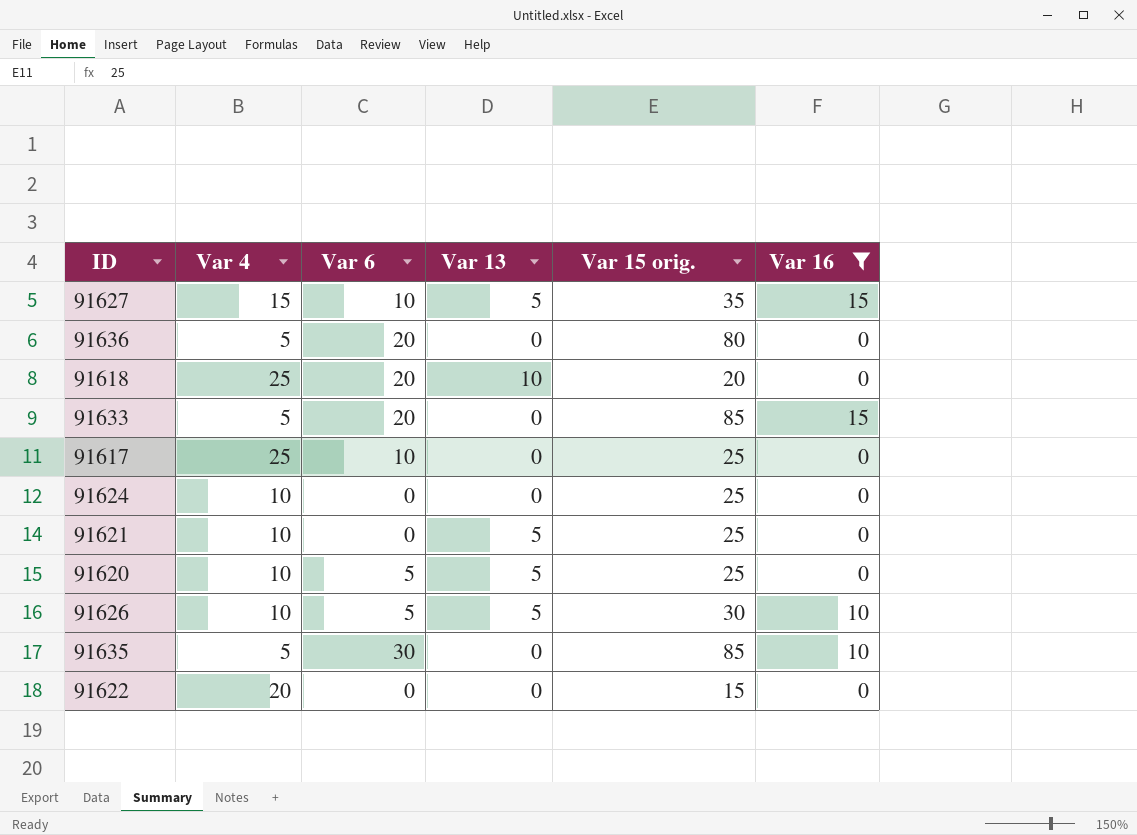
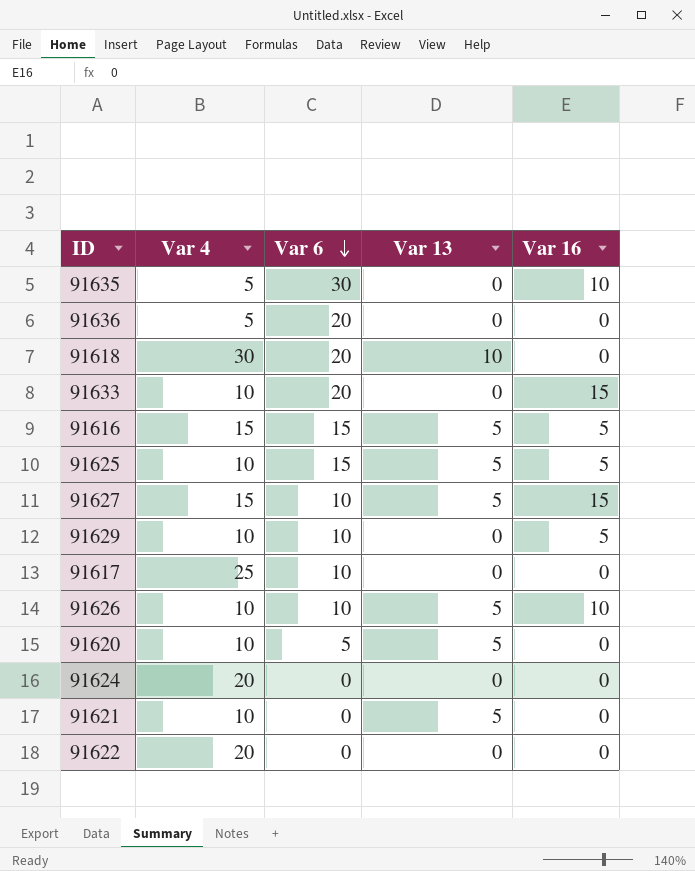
filter: Var 16 != 5 -> none
row order: none -> Var 6 descending
column Var 15 orig. | position: 5 -> none
91618 | Var 4: 25 -> 30
91633 | Var 4: 5 -> 10
91626 | Var 6: 5 -> 10
91624 | Var 4: 10 -> 20

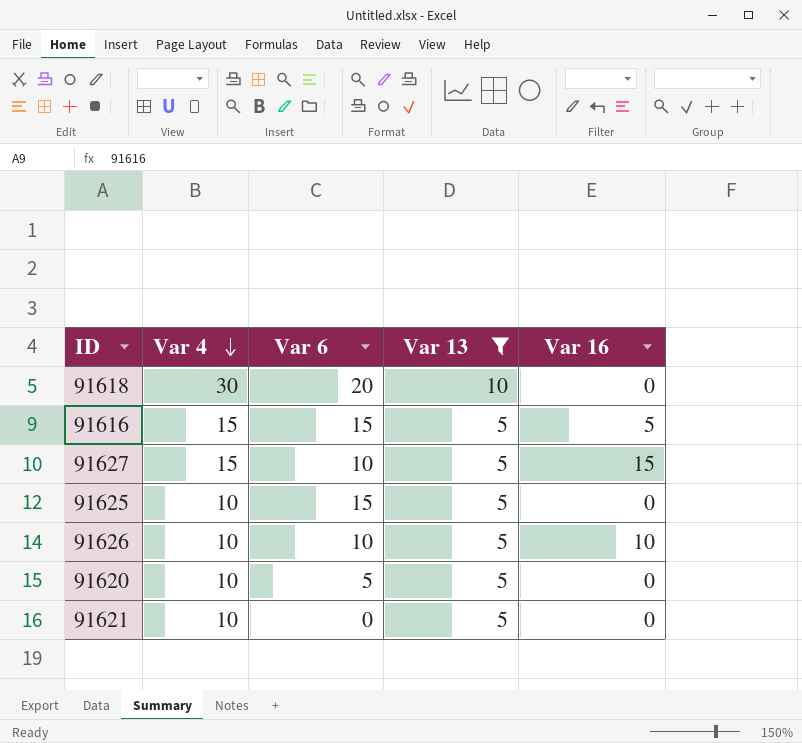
filter: none -> Var 13 != 0
row order: Var 6 descending -> Var 4 descending
91625 | Var 16: 5 -> 0

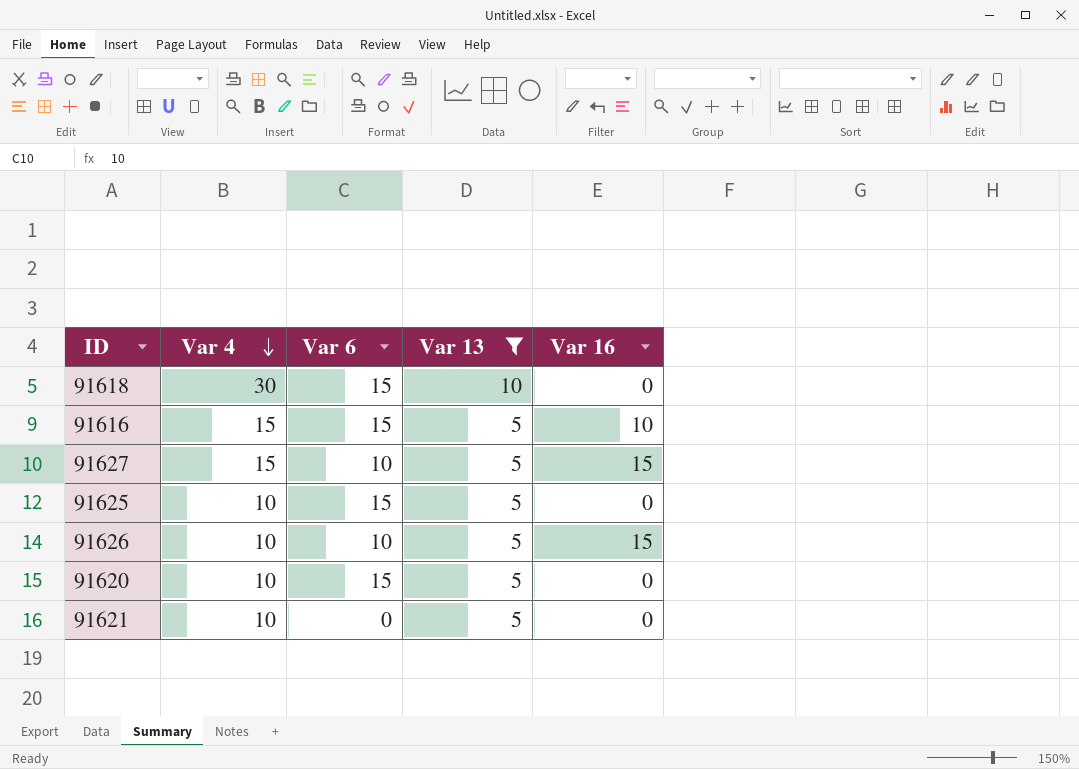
91618 | Var 6: 20 -> 15
91616 | Var 16: 5 -> 10
91626 | Var 16: 10 -> 15
91620 | Var 6: 5 -> 15

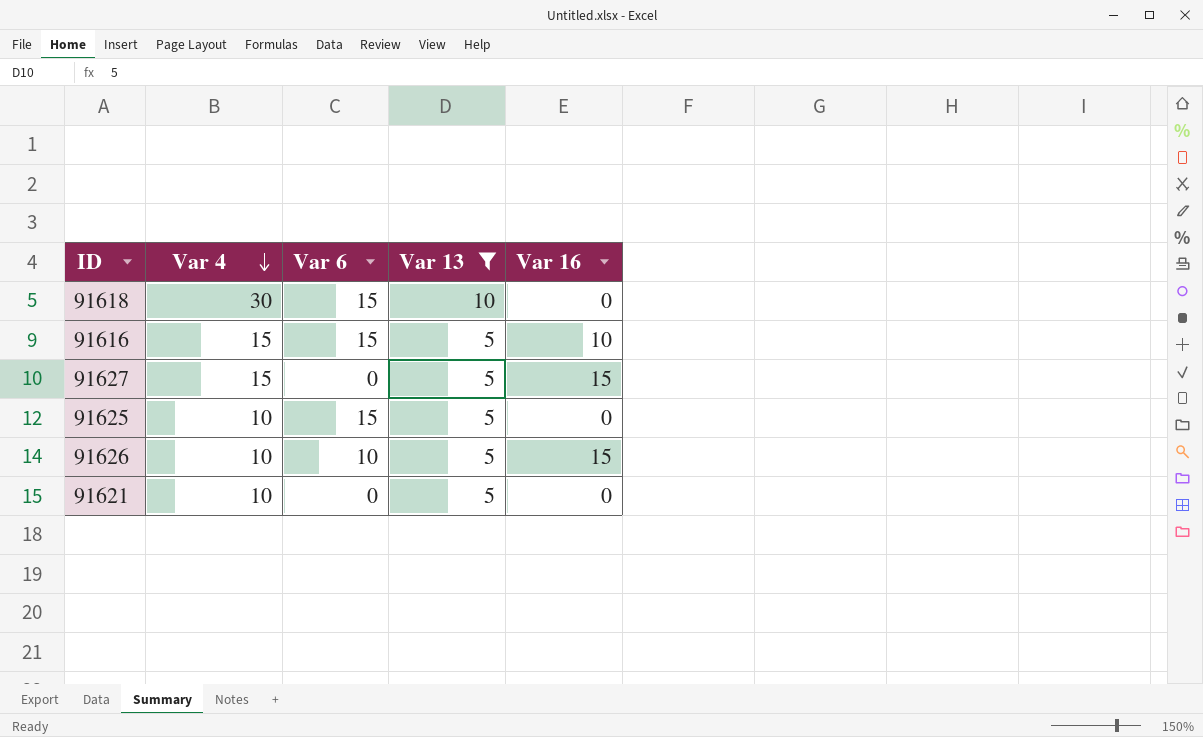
row 91620: 10 | 15 | 5 | 0 -> none
91627 | Var 6: 10 -> 0

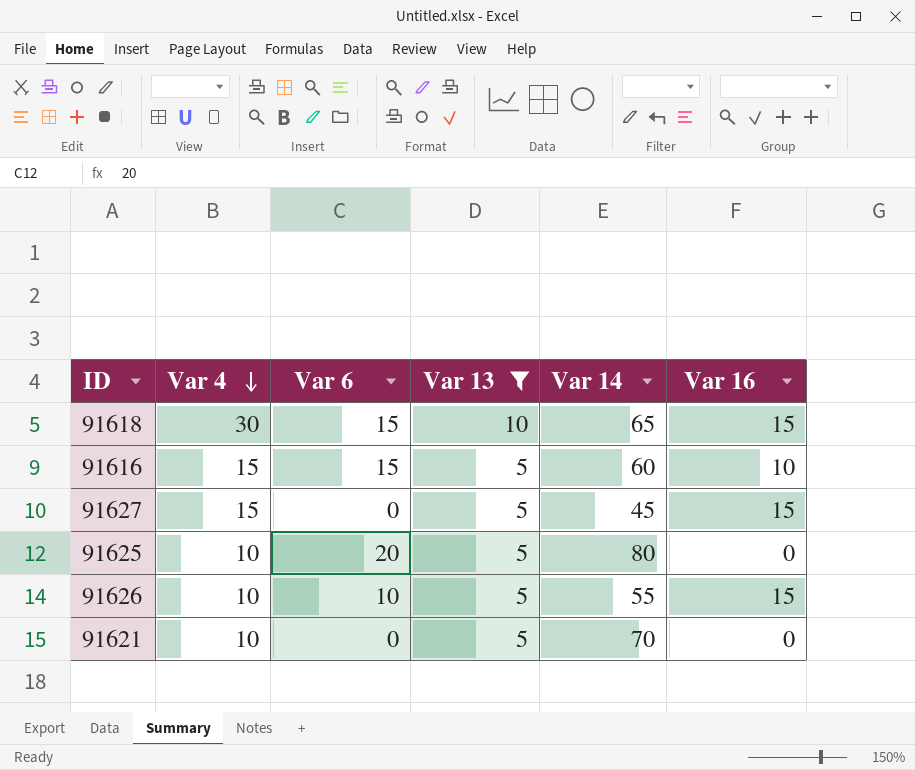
column Var 14 | position: none -> 5
91618 | Var 16: 0 -> 15
91625 | Var 6: 15 -> 20

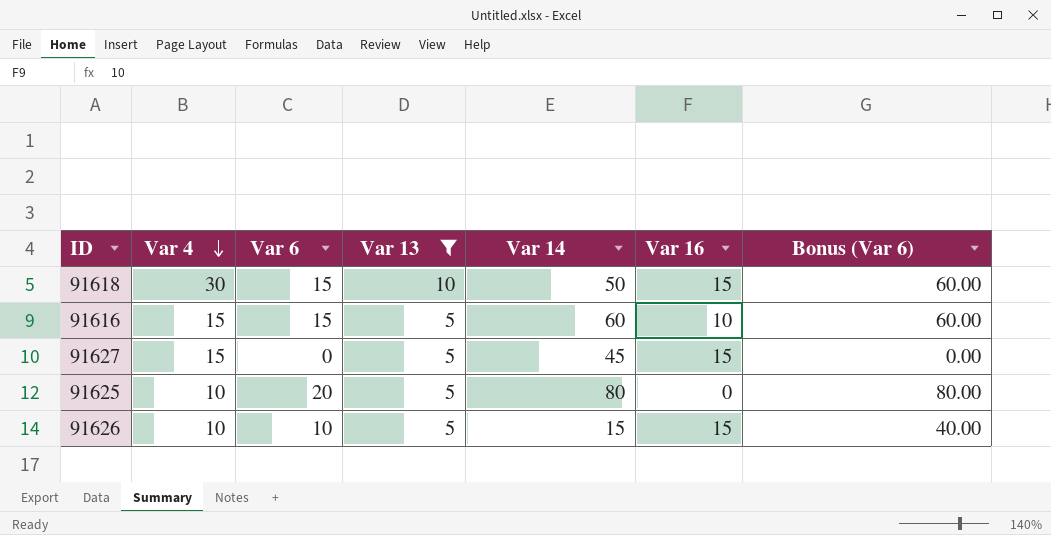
column Bonus (Var 6) | formula: none -> [Var 6] * 4
row 91621: 10 | 0 | 5 | 70 | 0 -> none
91618 | Var 14: 65 -> 50
91626 | Var 14: 55 -> 15

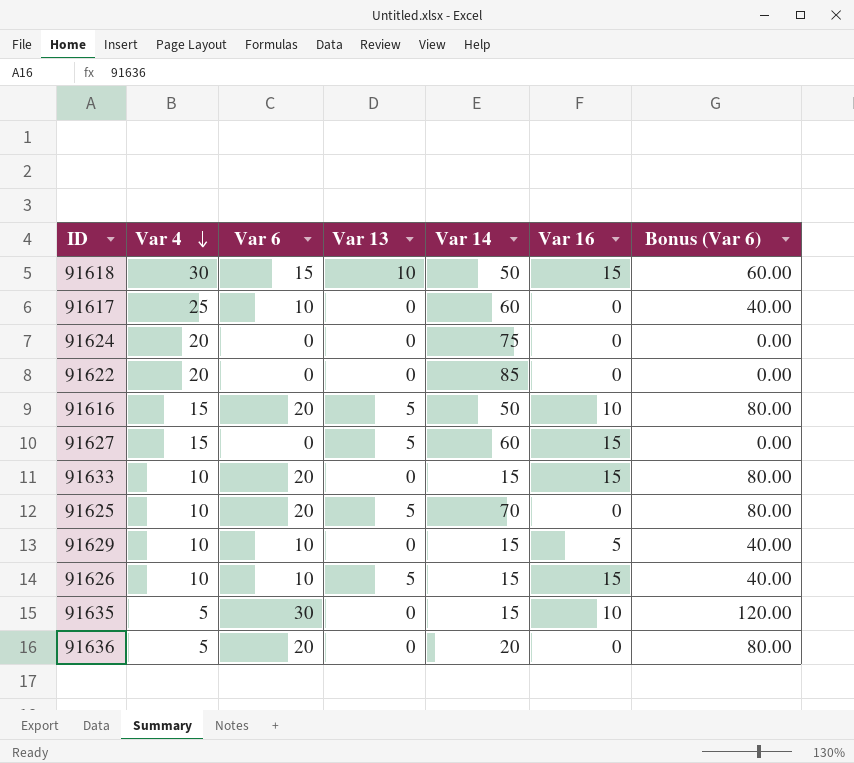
filter: Var 13 != 0 -> none
91616 | Var 6: 15 -> 20
91616 | Var 14: 60 -> 50
91616 | Bonus (Var 6): 60.00 -> 80.00
91627 | Var 14: 45 -> 60
91625 | Var 14: 80 -> 70

